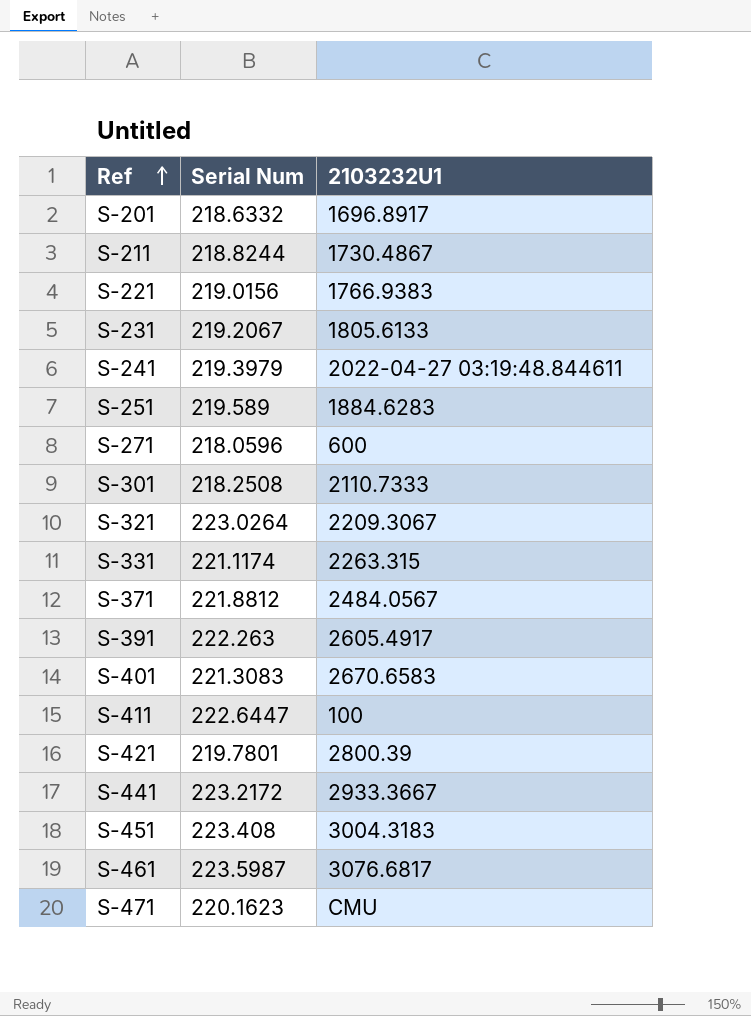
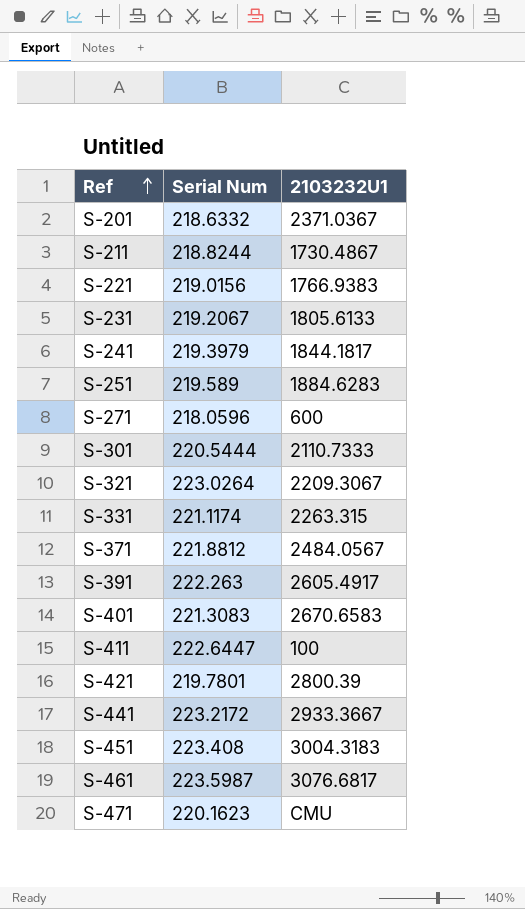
S-201 | 2103232U1: 1696.8917 -> 2371.0367
S-241 | 2103232U1: 2022-04-27 03:19:48.844611 -> 1844.1817
S-301 | Serial Num: 218.2508 -> 220.5444

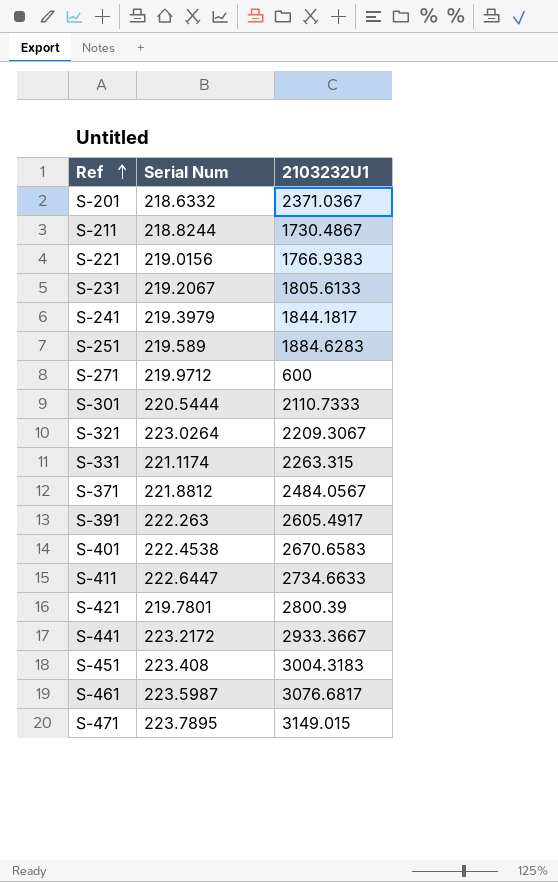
S-271 | Serial Num: 218.0596 -> 219.9712
S-401 | Serial Num: 221.3083 -> 222.4538
S-411 | 2103232U1: 100 -> 2734.6633
S-471 | Serial Num: 220.1623 -> 223.7895
S-471 | 2103232U1: CMU -> 3149.015

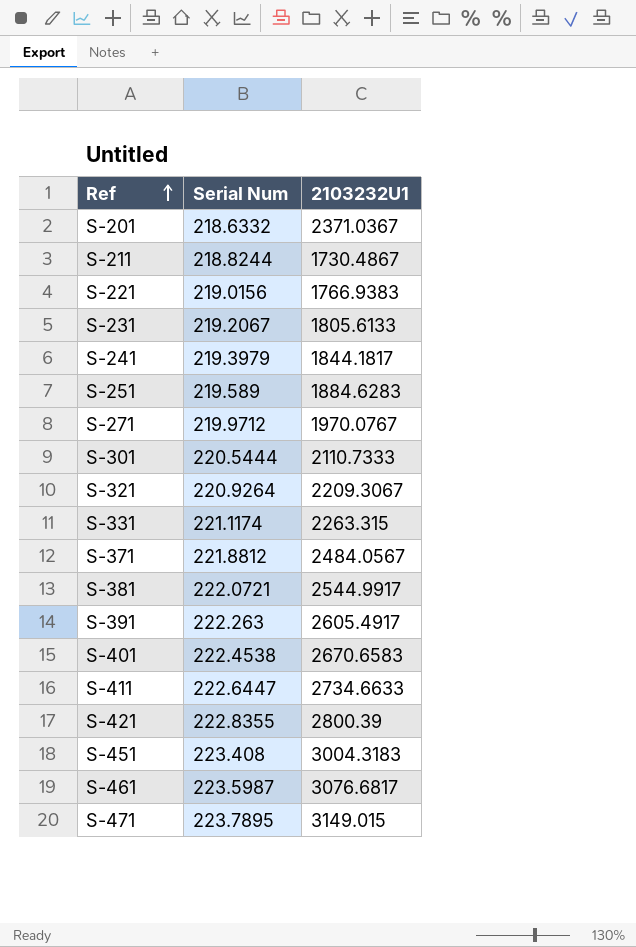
row S-441: 223.2172 | 2933.3667 -> none
S-271 | 2103232U1: 600 -> 1970.0767
S-321 | Serial Num: 223.0264 -> 220.9264
row S-381: none -> 222.0721 | 2544.9917
S-421 | Serial Num: 219.7801 -> 222.8355

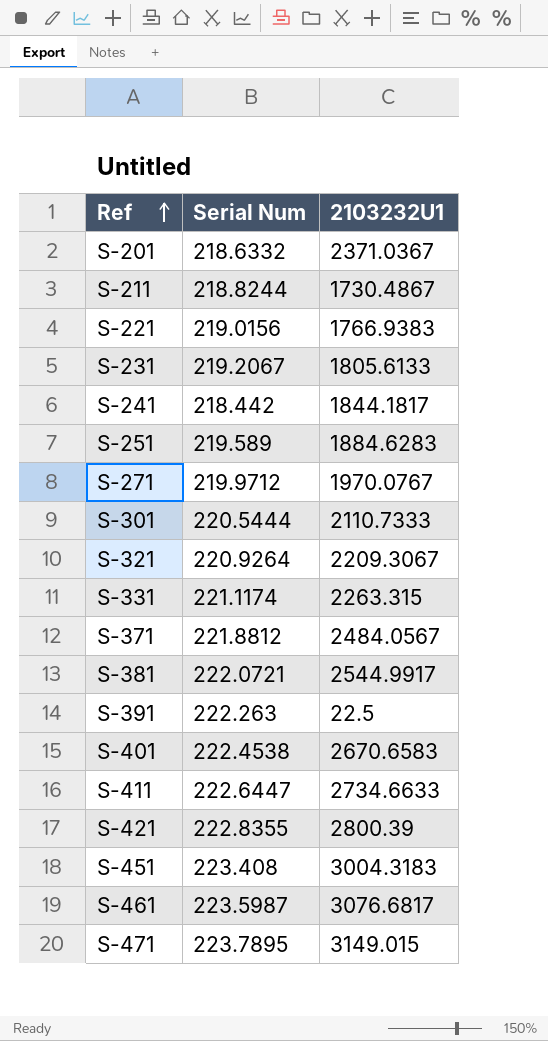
S-241 | Serial Num: 219.3979 -> 218.442
S-391 | 2103232U1: 2605.4917 -> 22.5

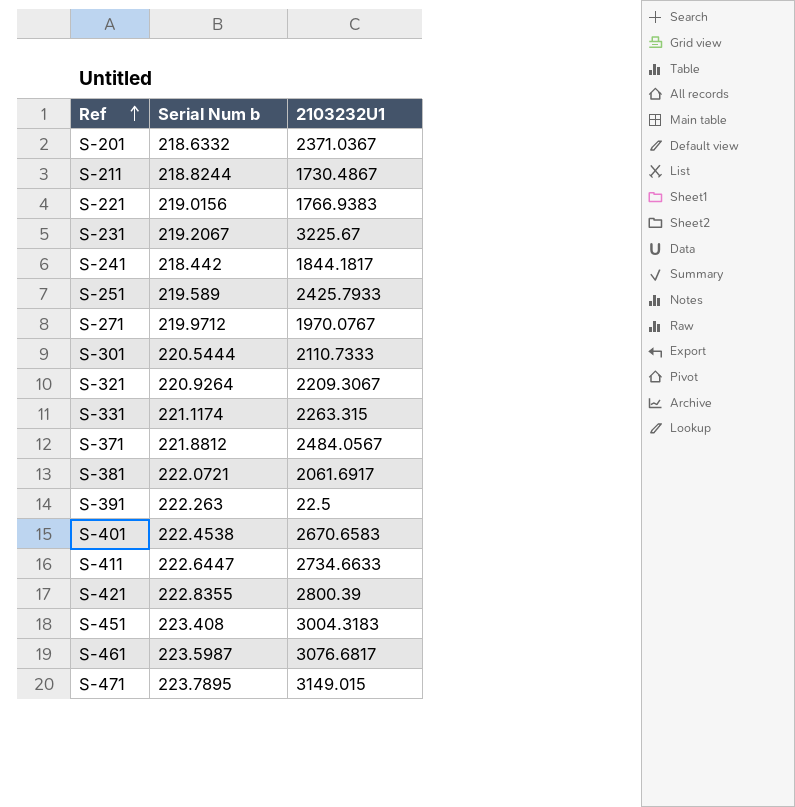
column name: Serial Num -> Serial Num b
S-231 | 2103232U1: 1805.6133 -> 3225.67
S-251 | 2103232U1: 1884.6283 -> 2425.7933
S-381 | 2103232U1: 2544.9917 -> 2061.6917

